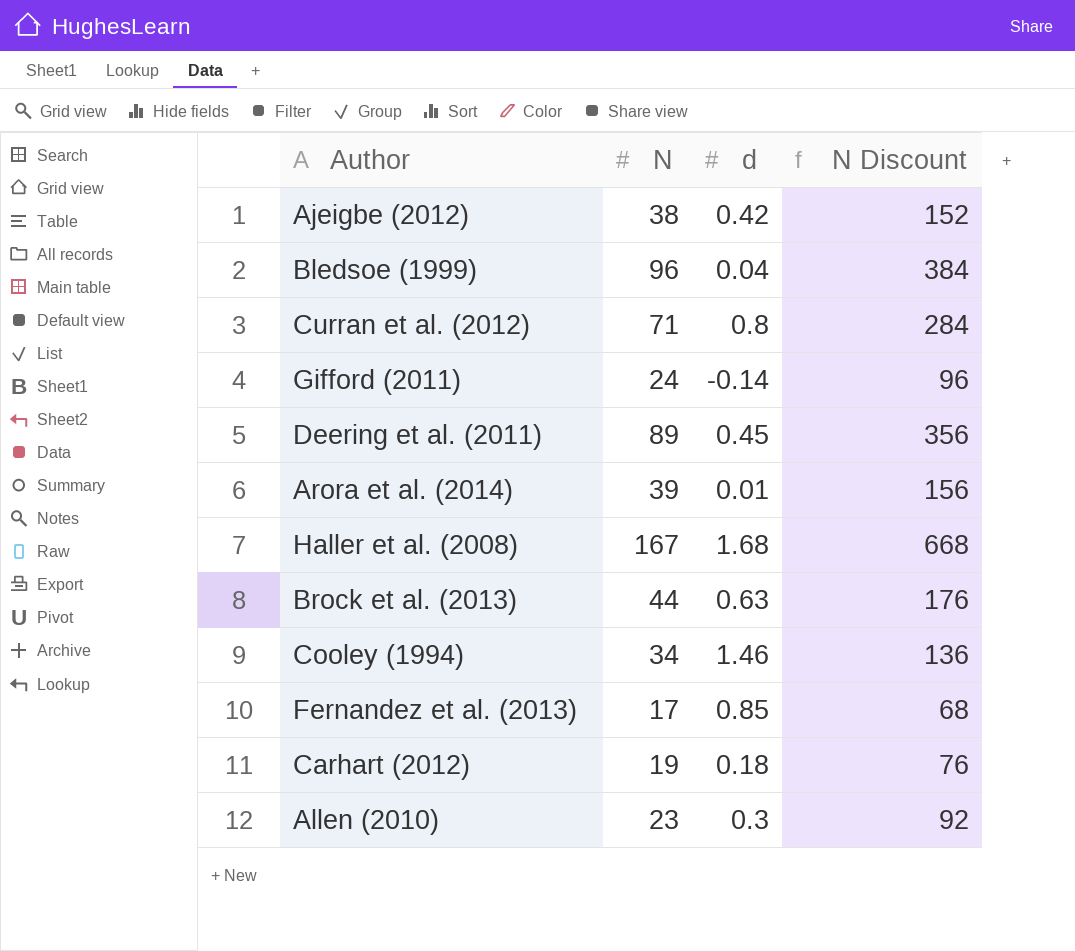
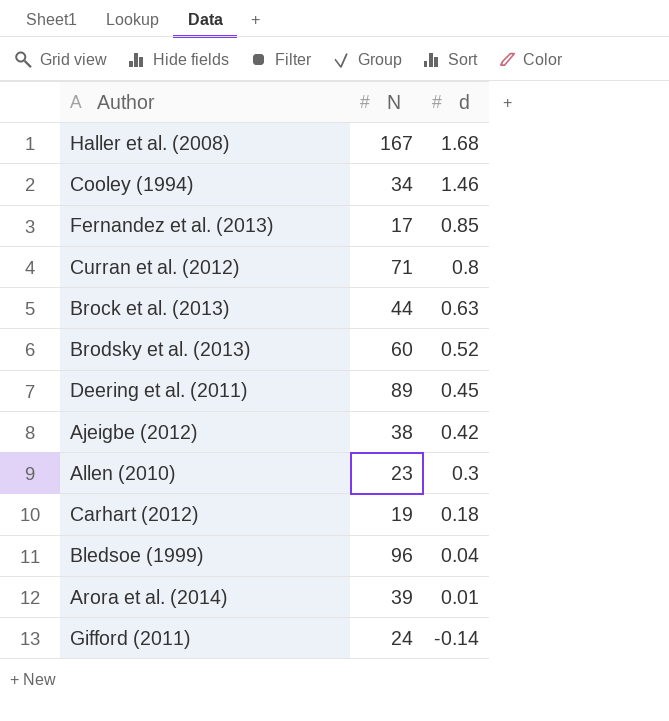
row order: none -> d descending
column N Discount | formula: [N] * 4 -> none
row Brodsky et al. (2013): none -> 60 | 0.52

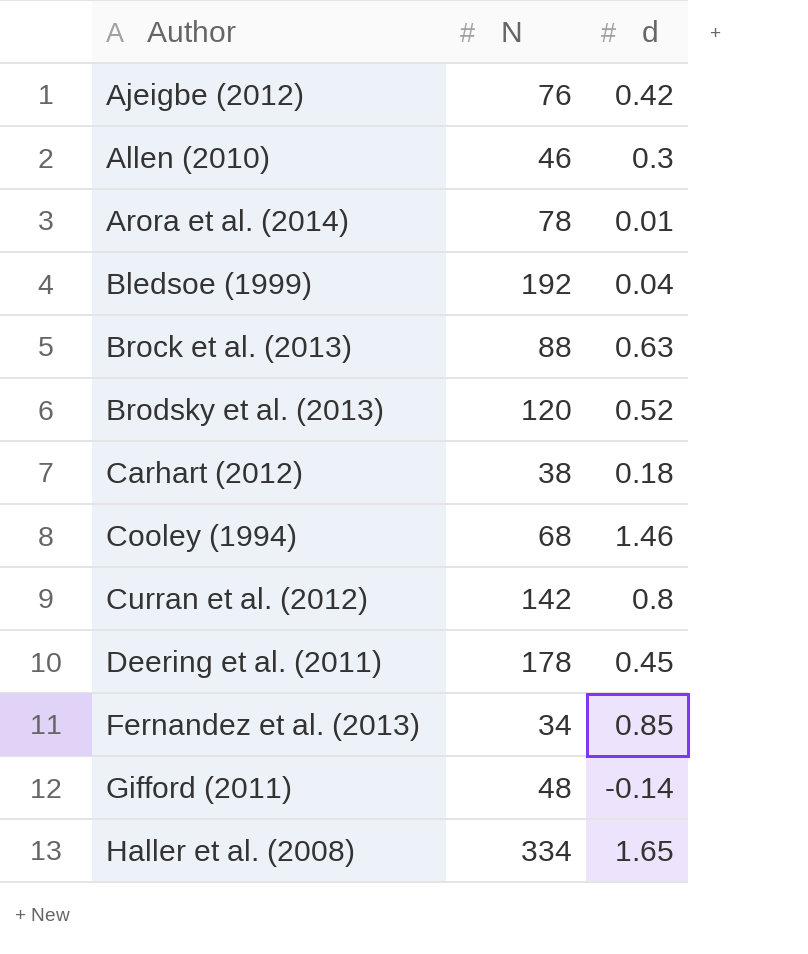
row order: d descending -> Author ascending
Ajeigbe (2012) | N: 38 -> 76
Allen (2010) | N: 23 -> 46
Arora et al. (2014) | N: 39 -> 78
Bledsoe (1999) | N: 96 -> 192
Brock et al. (2013) | N: 44 -> 88
Brodsky et al. (2013) | N: 60 -> 120
Carhart (2012) | N: 19 -> 38
Cooley (1994) | N: 34 -> 68
Curran et al. (2012) | N: 71 -> 142
Deering et al. (2011) | N: 89 -> 178
Fernandez et al. (2013) | N: 17 -> 34
Gifford (2011) | N: 24 -> 48
Haller et al. (2008) | N: 167 -> 334
Haller et al. (2008) | d: 1.68 -> 1.65

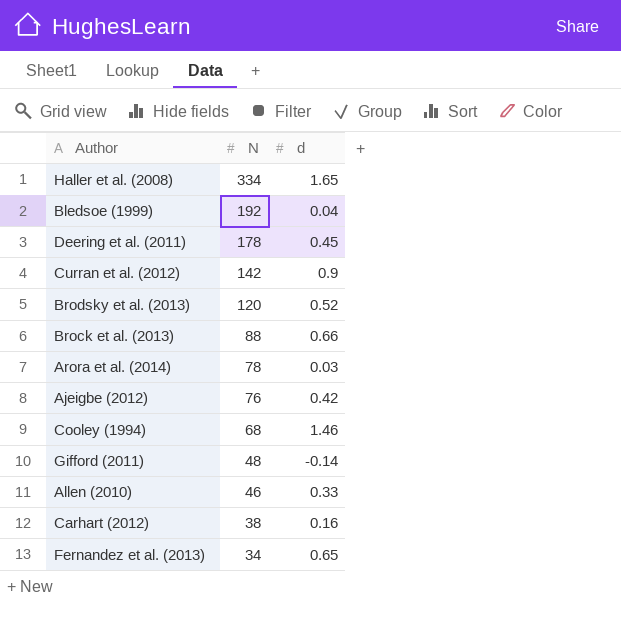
row order: Author ascending -> N descending
Curran et al. (2012) | d: 0.8 -> 0.9
Brock et al. (2013) | d: 0.63 -> 0.66
Arora et al. (2014) | d: 0.01 -> 0.03
Allen (2010) | d: 0.3 -> 0.33
Carhart (2012) | d: 0.18 -> 0.16
Fernandez et al. (2013) | d: 0.85 -> 0.65

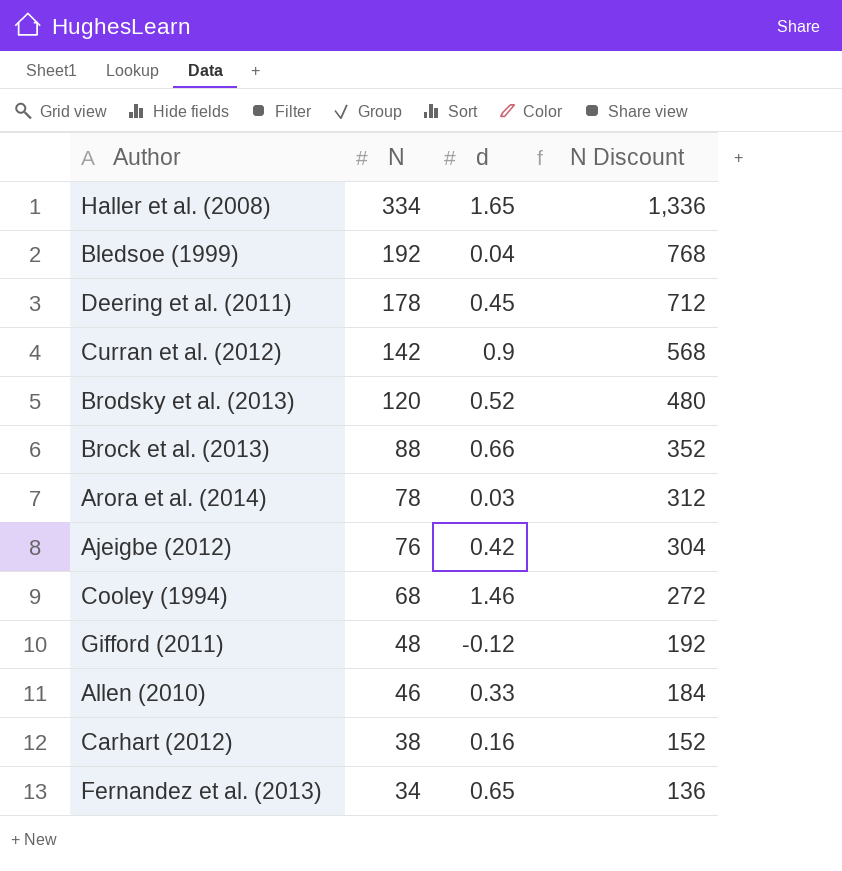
column N Discount | formula: none -> [N] * 4
Gifford (2011) | d: -0.14 -> -0.12

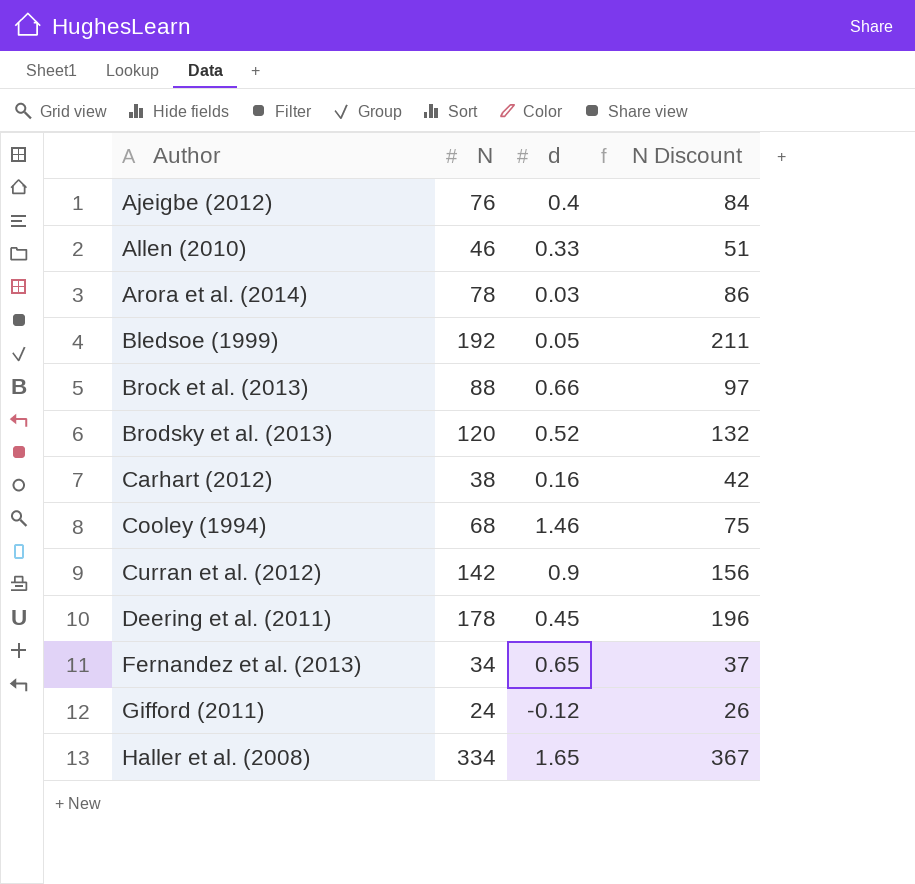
row order: N descending -> Author ascending
column N Discount | formula: [N] * 4 -> [N] * 1.1
Ajeigbe (2012) | d: 0.42 -> 0.4
Bledsoe (1999) | d: 0.04 -> 0.05
Gifford (2011) | N: 48 -> 24

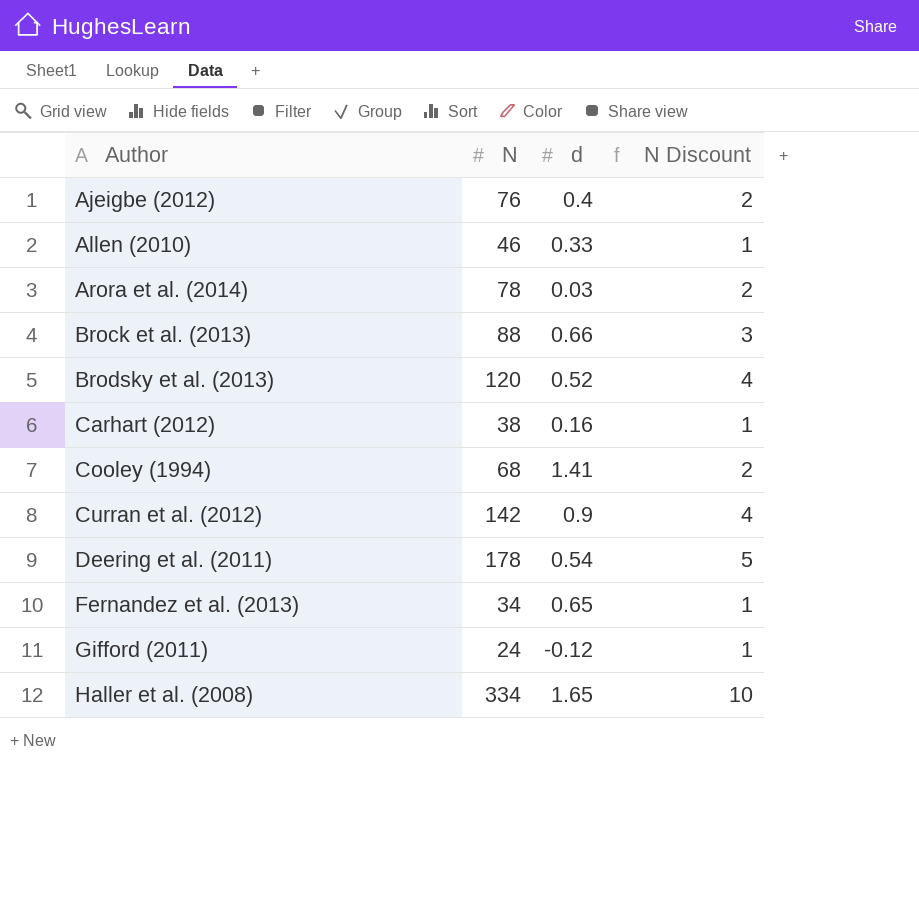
column N Discount | formula: [N] * 1.1 -> [N] * 0.03
row Bledsoe (1999): 192 | 0.05 | 211 -> none
Cooley (1994) | d: 1.46 -> 1.41
Deering et al. (2011) | d: 0.45 -> 0.54

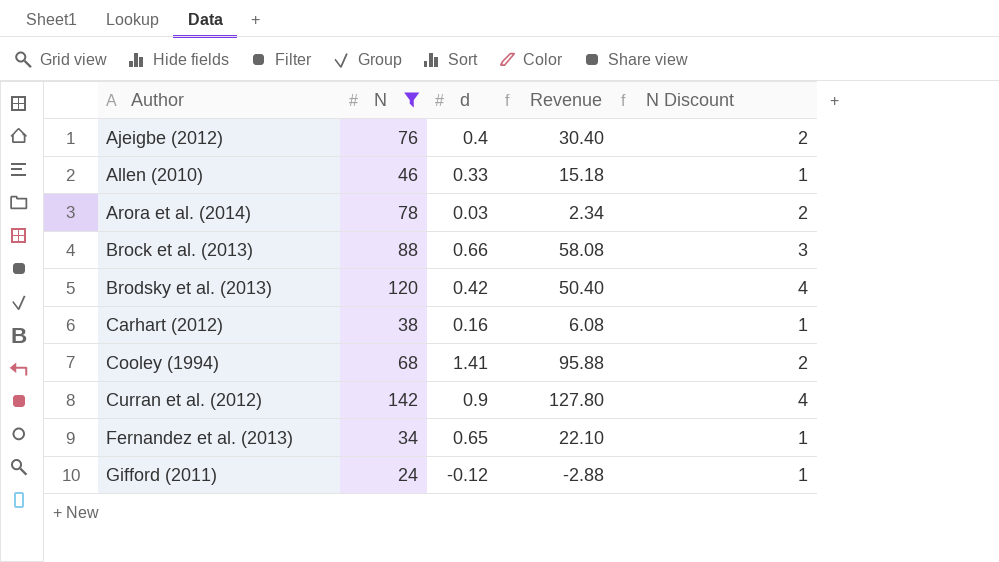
filter: none -> N <= 142
column Revenue | formula: none -> [N] * [d]
Brodsky et al. (2013) | d: 0.52 -> 0.42

